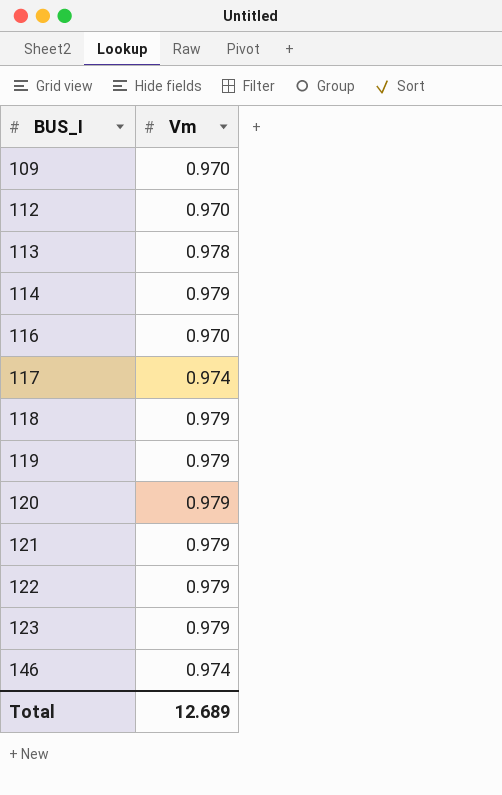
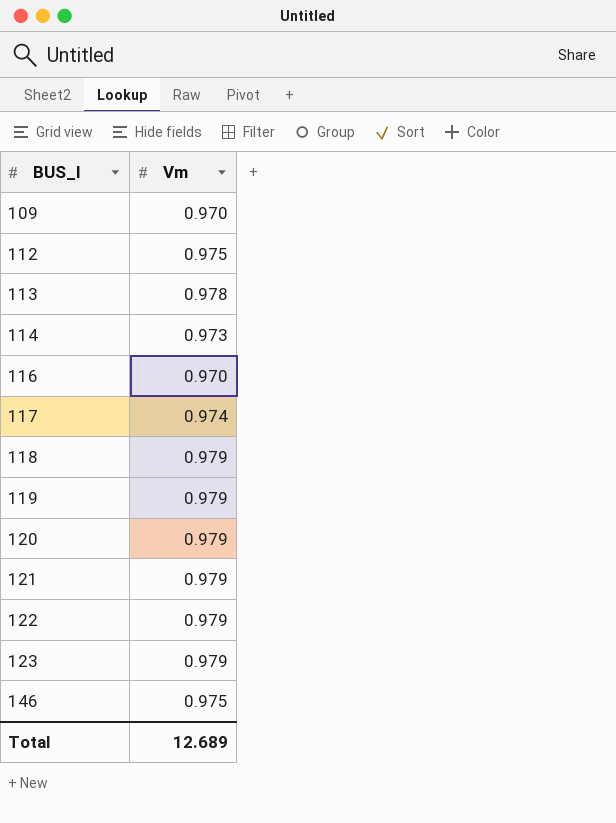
112 | Vm: 0.970 -> 0.975
114 | Vm: 0.979 -> 0.973
146 | Vm: 0.974 -> 0.975

